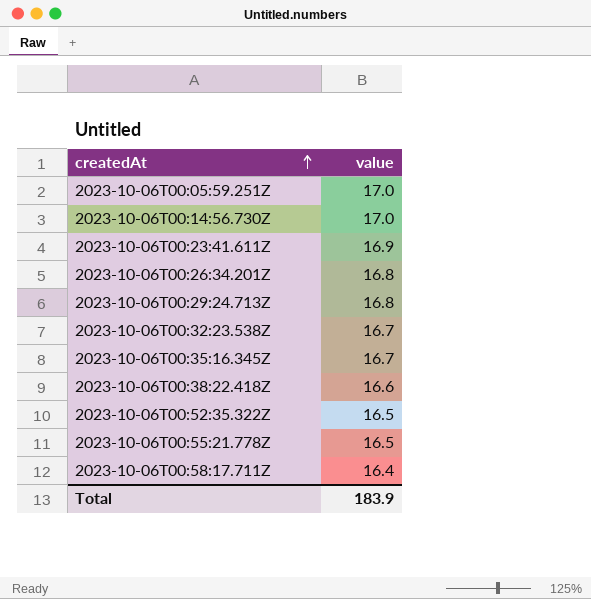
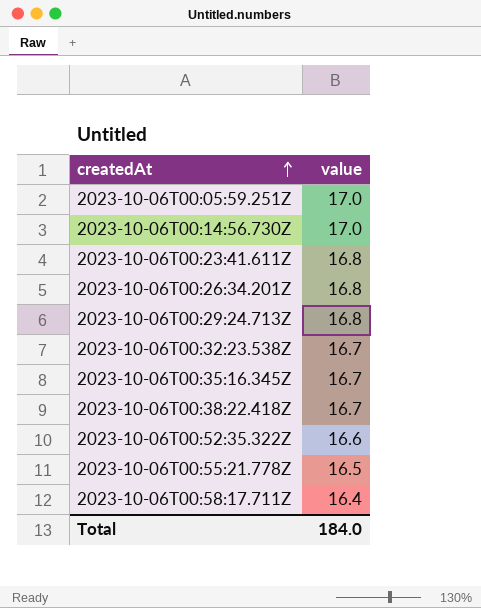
2023-10-06T00:23:41.611Z | value: 16.9 -> 16.8
2023-10-06T00:38:22.418Z | value: 16.6 -> 16.7
2023-10-06T00:52:35.322Z | value: 16.5 -> 16.6
Total | value: 183.9 -> 184.0

